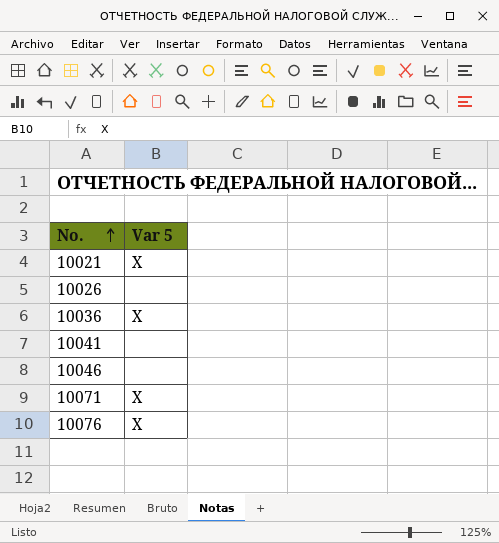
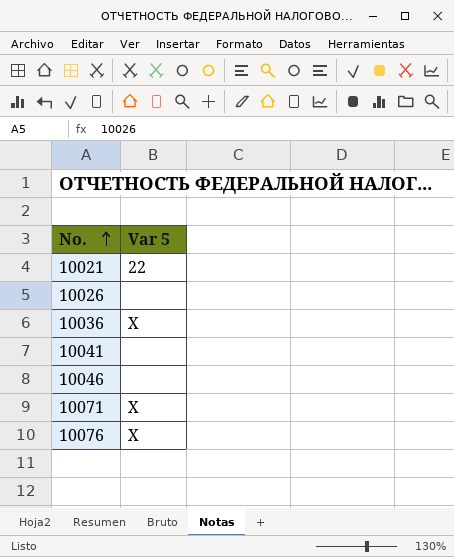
10021 | Var 5: Х -> 22

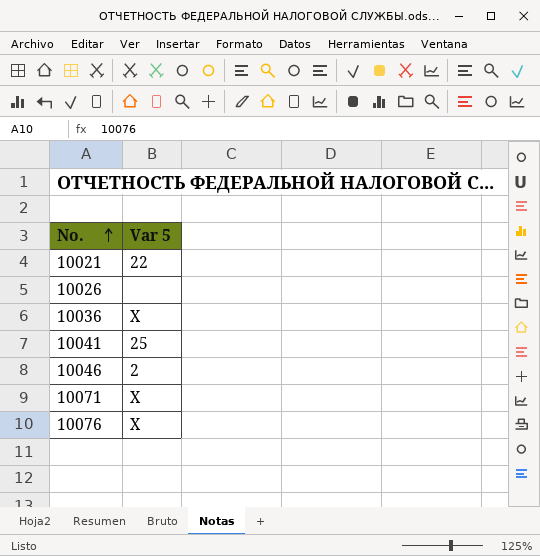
10041 | Var 5: none -> 25
10046 | Var 5: none -> 2

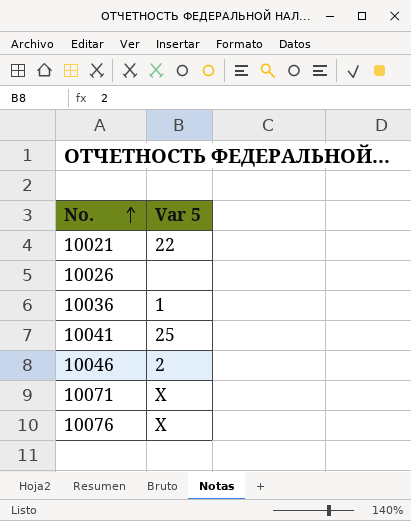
10036 | Var 5: Х -> 1

